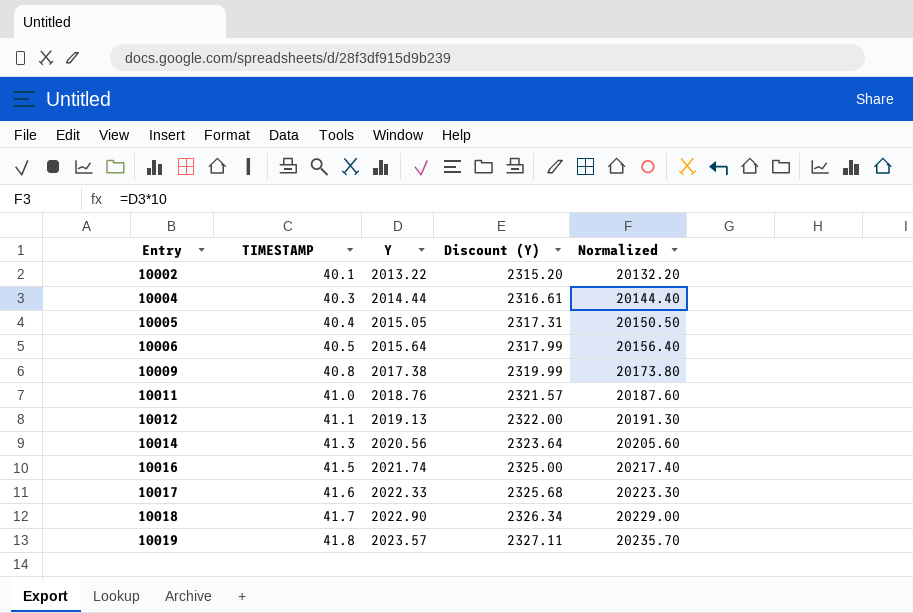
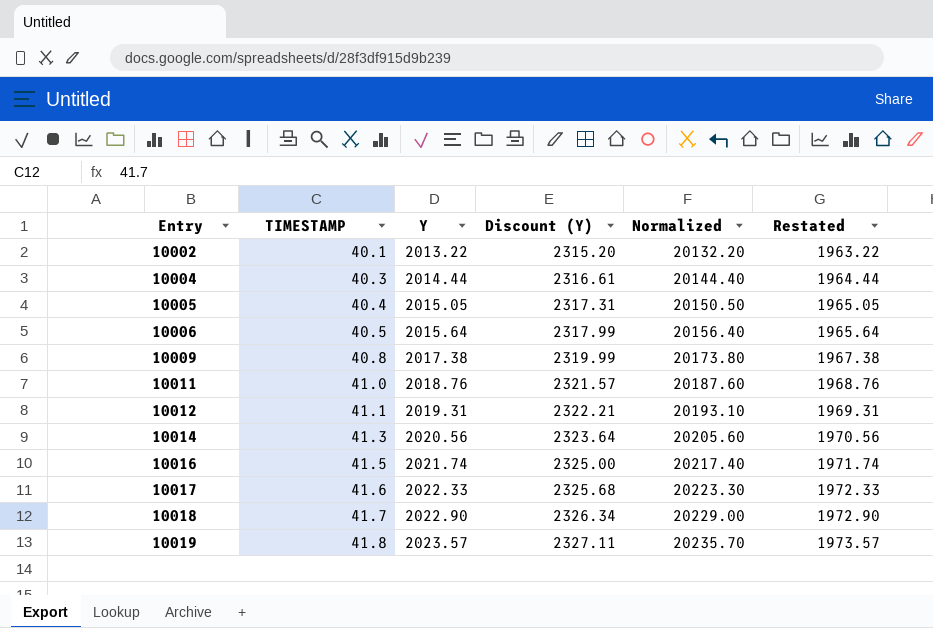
column Restated | formula: none -> [Y] - 50
10012 | Y: 2019.13 -> 2019.31
10012 | Discount (Y): 2322.00 -> 2322.21
10012 | Normalized: 20191.30 -> 20193.10

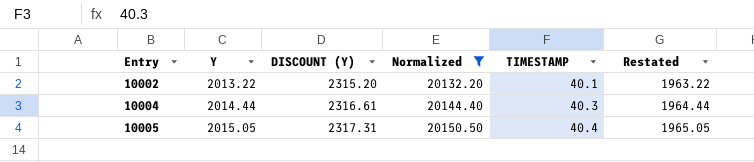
filter: none -> Normalized <= 20150.50
column name: Discount (Y) -> DISCOUNT (Y)
column TIMESTAMP | position: 2 -> 5

